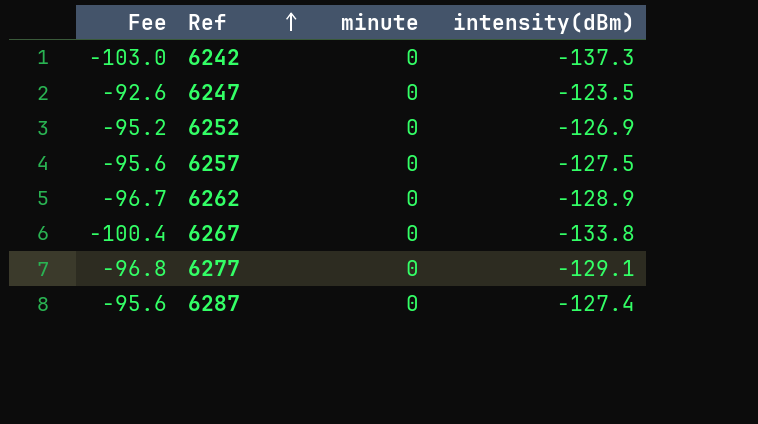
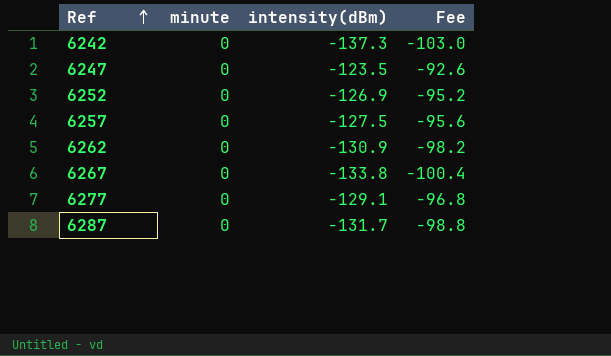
column Fee | position: 1 -> 4
6262 | intensity(dBm): -128.9 -> -130.9
6262 | Fee: -96.7 -> -98.2
6287 | intensity(dBm): -127.4 -> -131.7
6287 | Fee: -95.6 -> -98.8

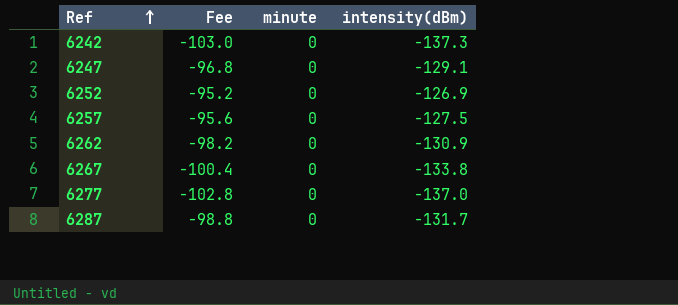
column Fee | position: 4 -> 2
6247 | Fee: -92.6 -> -96.8
6247 | intensity(dBm): -123.5 -> -129.1
6277 | Fee: -96.8 -> -102.8
6277 | intensity(dBm): -129.1 -> -137.0

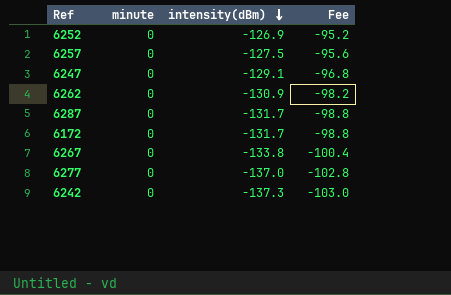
row order: Ref ascending -> intensity(dBm) descending
column Fee | position: 2 -> 4
row 6172: none -> 0 | -131.7 | -98.8

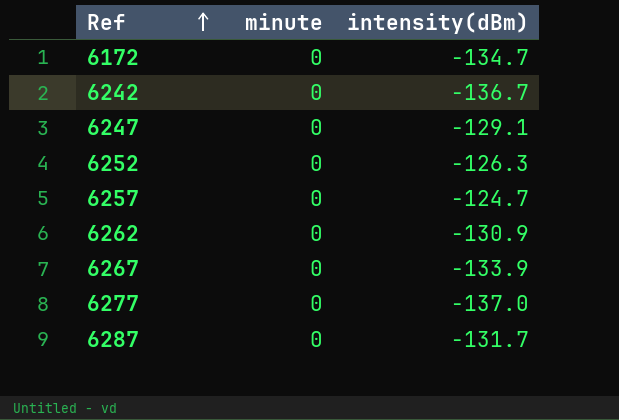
row order: intensity(dBm) descending -> Ref ascending
column Fee | formula: [intensity(dBm)] * 0.75 -> none
6172 | intensity(dBm): -131.7 -> -134.7
6242 | intensity(dBm): -137.3 -> -136.7
6252 | intensity(dBm): -126.9 -> -126.3
6257 | intensity(dBm): -127.5 -> -124.7
6267 | intensity(dBm): -133.8 -> -133.9

